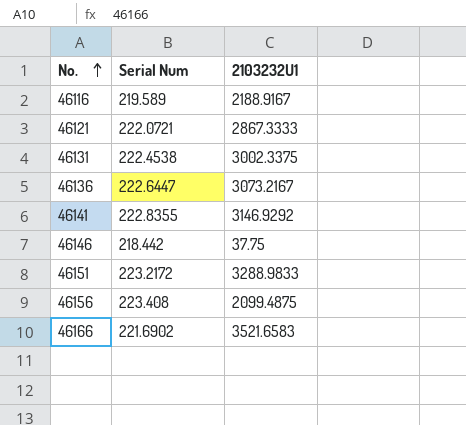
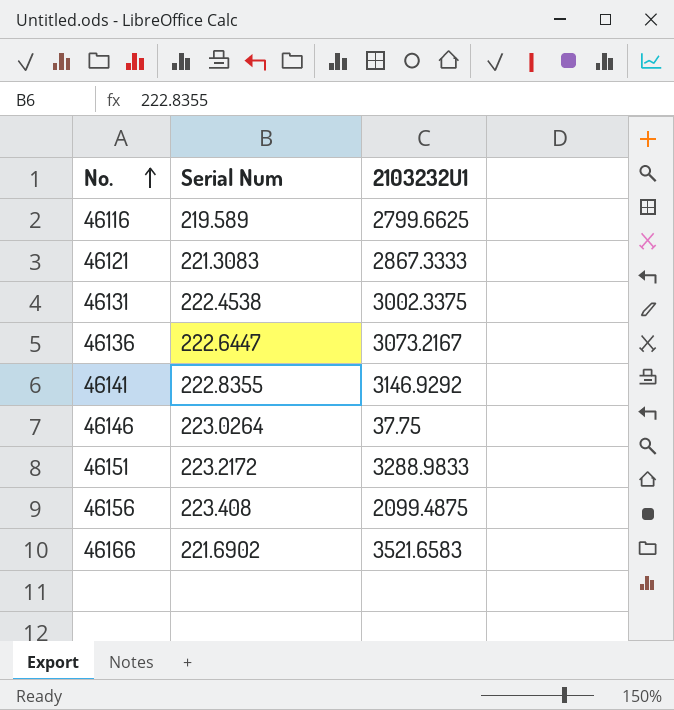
46116 | 2103232U1: 2188.9167 -> 2799.6625
46121 | Serial Num: 222.0721 -> 221.3083
46146 | Serial Num: 218.442 -> 223.0264

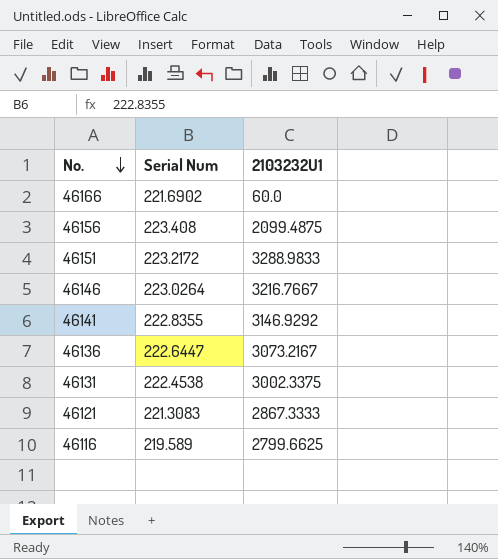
row order: No. ascending -> No. descending
46166 | 2103232U1: 3521.6583 -> 60.0
46146 | 2103232U1: 37.75 -> 3216.7667

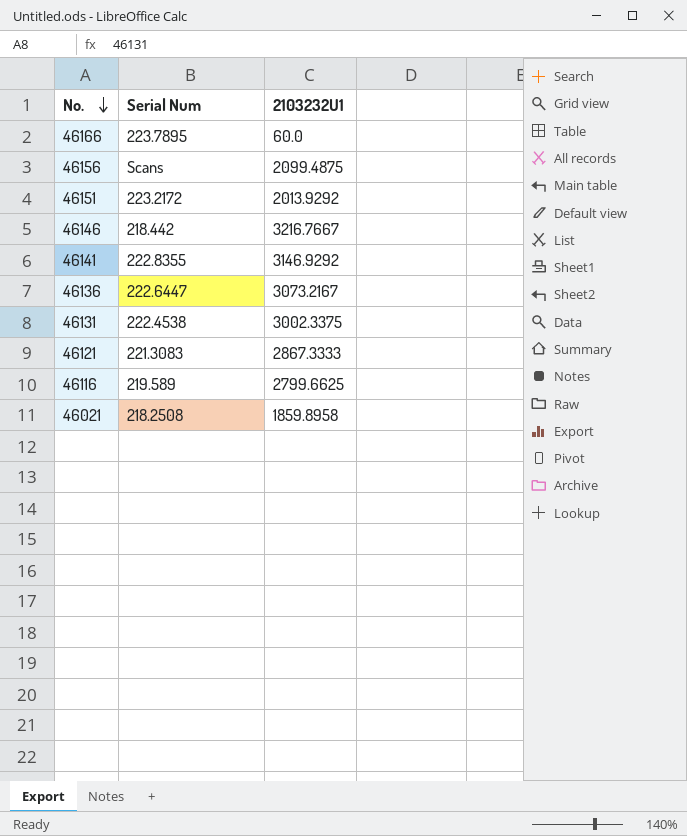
46166 | Serial Num: 221.6902 -> 223.7895
46156 | Serial Num: 223.408 -> Scans
46151 | 2103232U1: 3288.9833 -> 2013.9292
46146 | Serial Num: 223.0264 -> 218.442
row 46021: none -> 218.2508 | 1859.8958

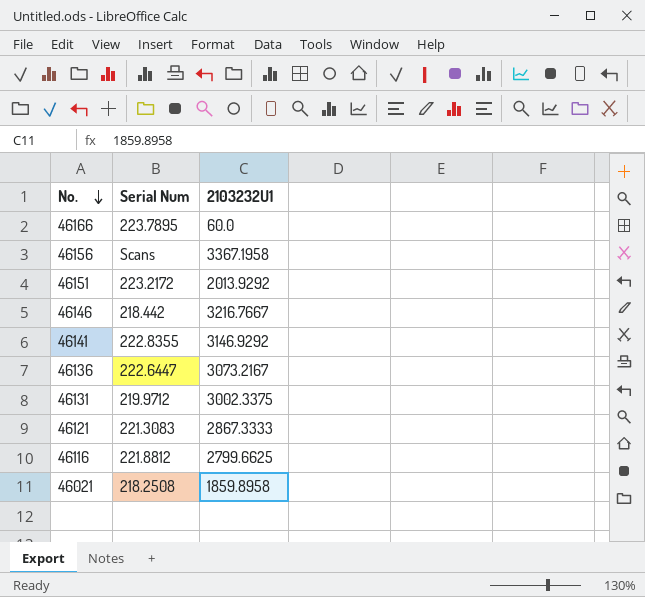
46156 | 2103232U1: 2099.4875 -> 3367.1958
46131 | Serial Num: 222.4538 -> 219.9712
46116 | Serial Num: 219.589 -> 221.8812

